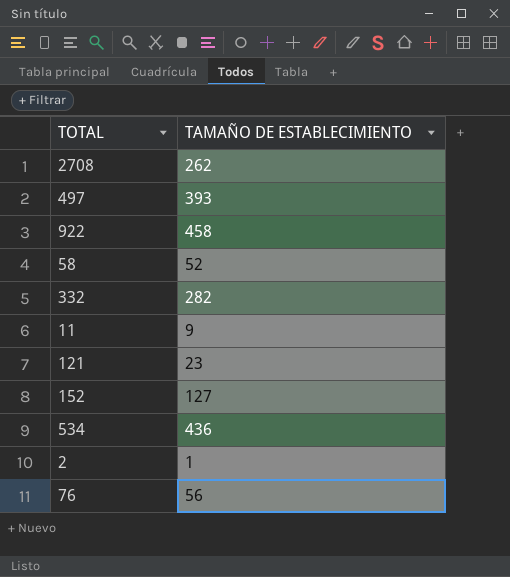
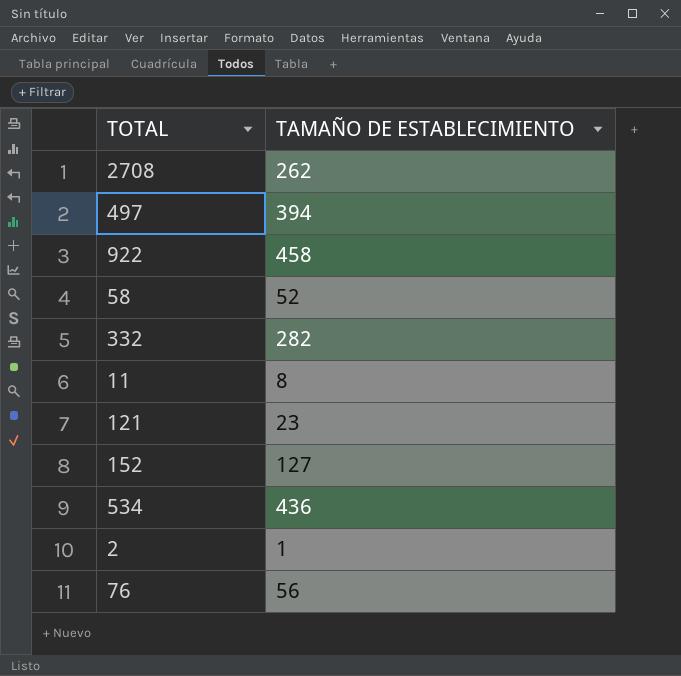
497 | TAMAÑO DE ESTABLECIMIENTO: 393 -> 394
11 | TAMAÑO DE ESTABLECIMIENTO: 9 -> 8

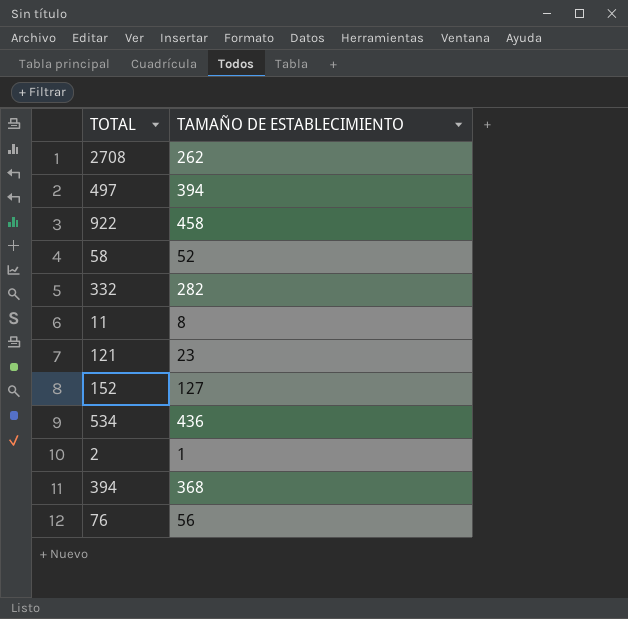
row 394: none -> 368

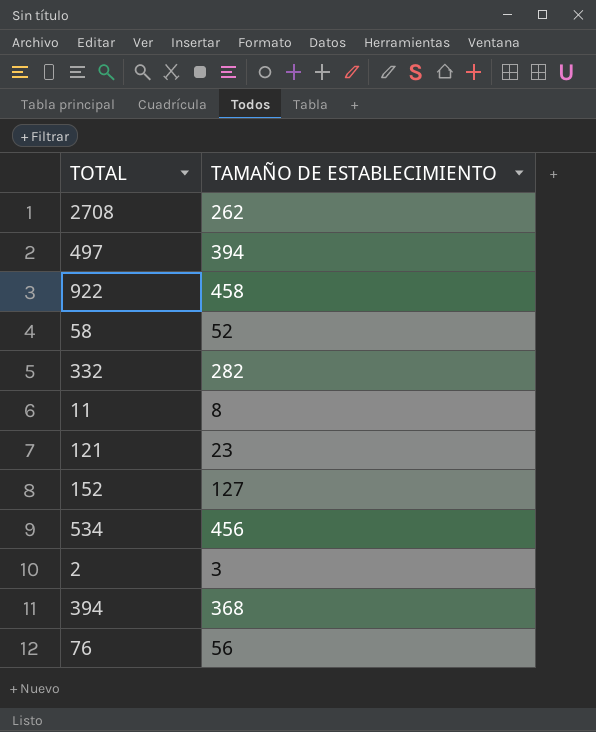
534 | TAMAÑO DE ESTABLECIMIENTO: 436 -> 456
2 | TAMAÑO DE ESTABLECIMIENTO: 1 -> 3

